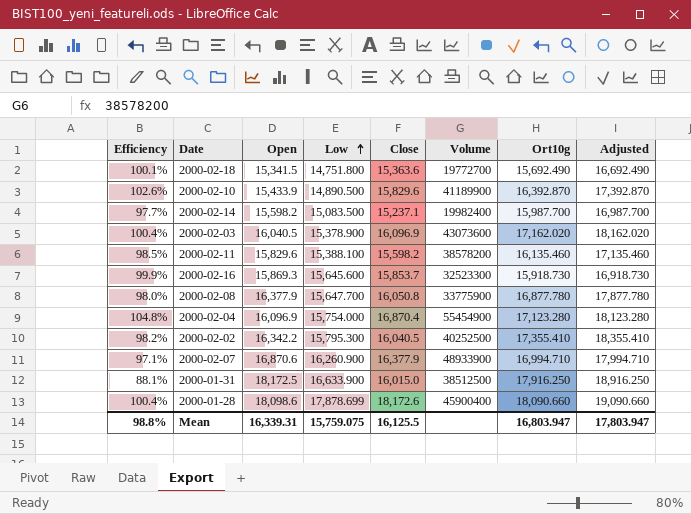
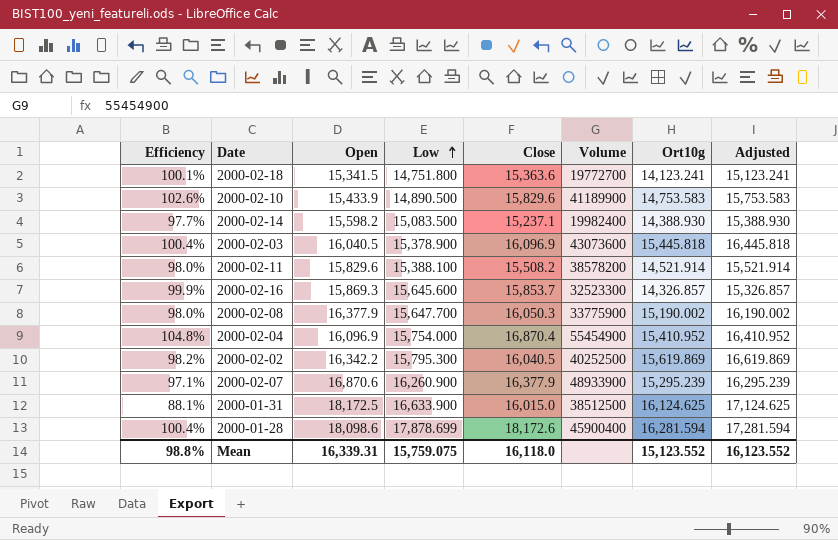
2000-02-18 | Ort10g: 15,692.490 -> 14,123.241
2000-02-18 | Adjusted: 16,692.490 -> 15,123.241
2000-02-10 | Ort10g: 16,392.870 -> 14,753.583
2000-02-10 | Adjusted: 17,392.870 -> 15,753.583
2000-02-14 | Ort10g: 15,987.700 -> 14,388.930
2000-02-14 | Adjusted: 16,987.700 -> 15,388.930
2000-02-03 | Ort10g: 17,162.020 -> 15,445.818
2000-02-03 | Adjusted: 18,162.020 -> 16,445.818
2000-02-11 | Efficiency: 98.5% -> 98.0%
2000-02-11 | Close: 15,598.2 -> 15,508.2
2000-02-11 | Ort10g: 16,135.460 -> 14,521.914
2000-02-11 | Adjusted: 17,135.460 -> 15,521.914
2000-02-16 | Ort10g: 15,918.730 -> 14,326.857
2000-02-16 | Adjusted: 16,918.730 -> 15,326.857
2000-02-08 | Close: 16,050.8 -> 16,050.3
2000-02-08 | Ort10g: 16,877.780 -> 15,190.002
2000-02-08 | Adjusted: 17,877.780 -> 16,190.002
2000-02-04 | Ort10g: 17,123.280 -> 15,410.952
2000-02-04 | Adjusted: 18,123.280 -> 16,410.952
2000-02-02 | Ort10g: 17,355.410 -> 15,619.869
2000-02-02 | Adjusted: 18,355.410 -> 16,619.869
2000-02-07 | Ort10g: 16,994.710 -> 15,295.239
2000-02-07 | Adjusted: 17,994.710 -> 16,295.239
2000-01-31 | Ort10g: 17,916.250 -> 16,124.625
2000-01-31 | Adjusted: 18,916.250 -> 17,124.625
2000-01-28 | Ort10g: 18,090.660 -> 16,281.594
2000-01-28 | Adjusted: 19,090.660 -> 17,281.594
Mean | Close: 16,125.5 -> 16,118.0
Mean | Ort10g: 16,803.947 -> 15,123.552
Mean | Adjusted: 17,803.947 -> 16,123.552

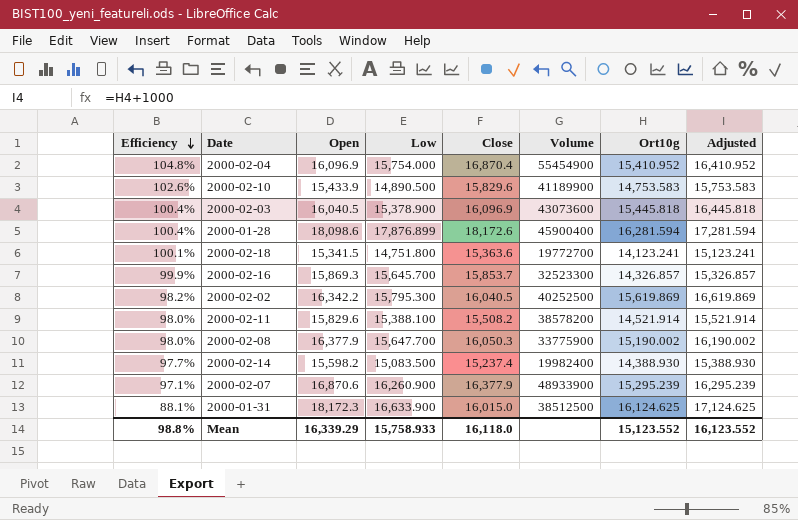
row order: Low ascending -> Efficiency descending
2000-01-28 | Low: 17,878.699 -> 17,876.899
2000-02-16 | Low: 15,645.600 -> 15,645.700
2000-02-14 | Close: 15,237.1 -> 15,237.4
2000-01-31 | Open: 18,172.5 -> 18,172.3
Mean | Open: 16,339.31 -> 16,339.29
Mean | Low: 15,759.075 -> 15,758.933

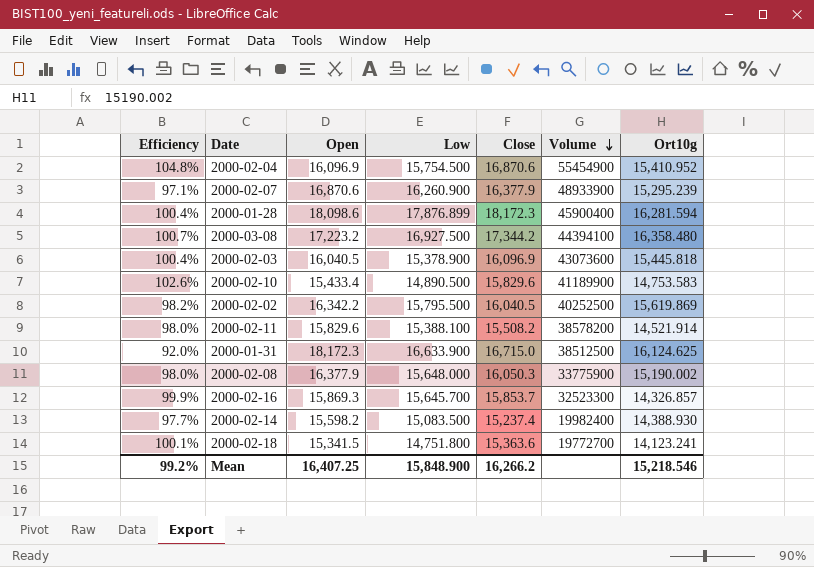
row order: Efficiency descending -> Volume descending
column Adjusted | formula: [Ort10g] + 1000 -> none
2000-02-04 | Low: 15,754.000 -> 15,754.500
2000-02-04 | Close: 16,870.4 -> 16,870.6
2000-01-28 | Close: 18,172.6 -> 18,172.3
row 2000-03-08: none -> 100.7% | 17,223.2 | 16,927.500 | 17,344.2 | 44394100 | 16,358.480
2000-02-10 | Open: 15,433.9 -> 15,433.4
2000-02-02 | Low: 15,795.300 -> 15,795.500
2000-01-31 | Efficiency: 88.1% -> 92.0%
2000-01-31 | Close: 16,015.0 -> 16,715.0
2000-02-08 | Low: 15,647.700 -> 15,648.000
Mean | Efficiency: 98.8% -> 99.2%
Mean | Open: 16,339.29 -> 16,407.25
Mean | Low: 15,758.933 -> 15,848.900
Mean | Close: 16,118.0 -> 16,266.2
Mean | Ort10g: 15,123.552 -> 15,218.546

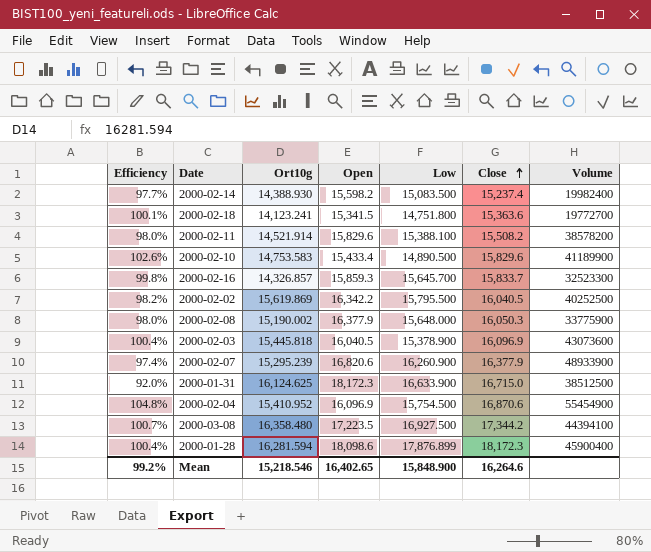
row order: Volume descending -> Close ascending
column Ort10g | position: 7 -> 3
2000-02-16 | Efficiency: 99.9% -> 99.8%
2000-02-16 | Open: 15,869.3 -> 15,859.3
2000-02-16 | Close: 15,853.7 -> 15,833.7
2000-02-07 | Efficiency: 97.1% -> 97.4%
2000-02-07 | Open: 16,870.6 -> 16,820.6
2000-03-08 | Open: 17,223.2 -> 17,223.5
Mean | Open: 16,407.25 -> 16,402.65
Mean | Close: 16,266.2 -> 16,264.6

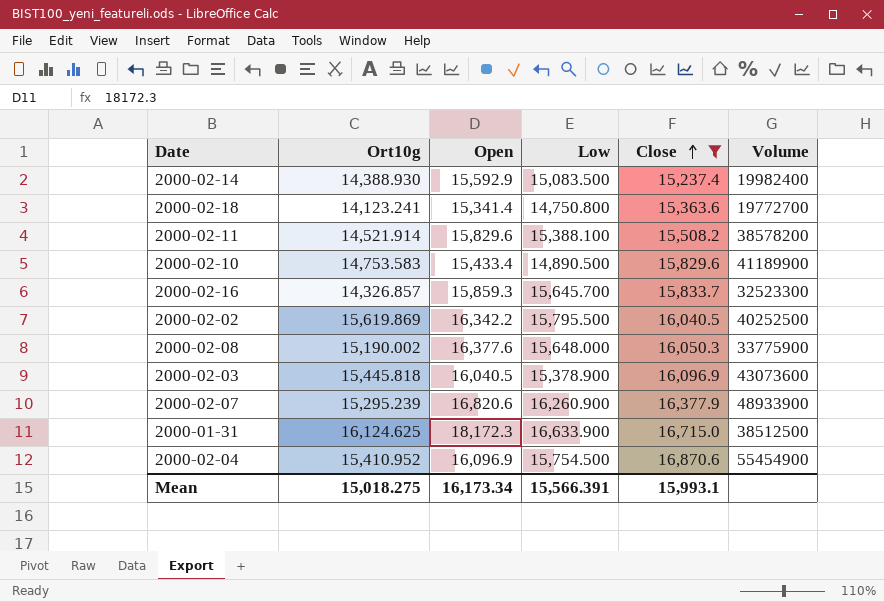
filter: none -> Close <= 16,870.6
column Efficiency | formula: [Close] / [Open] -> none
2000-02-14 | Open: 15,598.2 -> 15,592.9
2000-02-18 | Open: 15,341.5 -> 15,341.4
2000-02-18 | Low: 14,751.800 -> 14,750.800
2000-02-08 | Open: 16,377.9 -> 16,377.6
Mean | Ort10g: 15,218.546 -> 15,018.275
Mean | Open: 16,402.65 -> 16,173.34
Mean | Low: 15,848.900 -> 15,566.391
Mean | Close: 16,264.6 -> 15,993.1

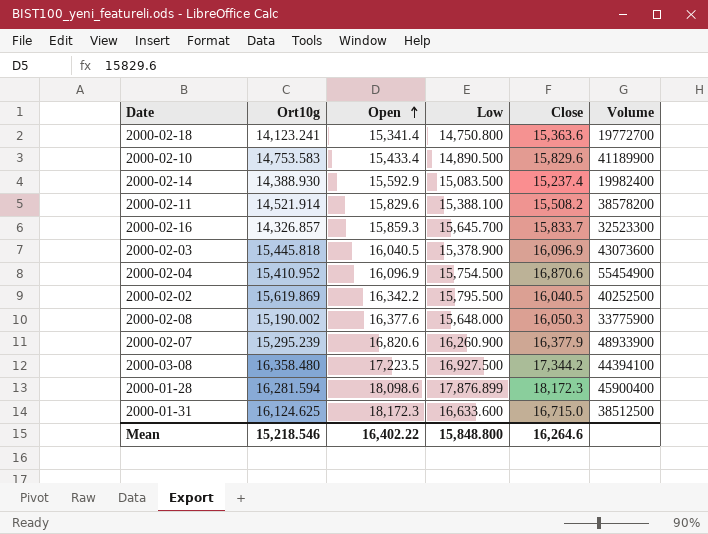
filter: Close <= 16,870.6 -> none
row order: Close ascending -> Open ascending
2000-01-31 | Low: 16,633.900 -> 16,633.600
Mean | Ort10g: 15,018.275 -> 15,218.546
Mean | Open: 16,173.34 -> 16,402.22
Mean | Low: 15,566.391 -> 15,848.800
Mean | Close: 15,993.1 -> 16,264.6

